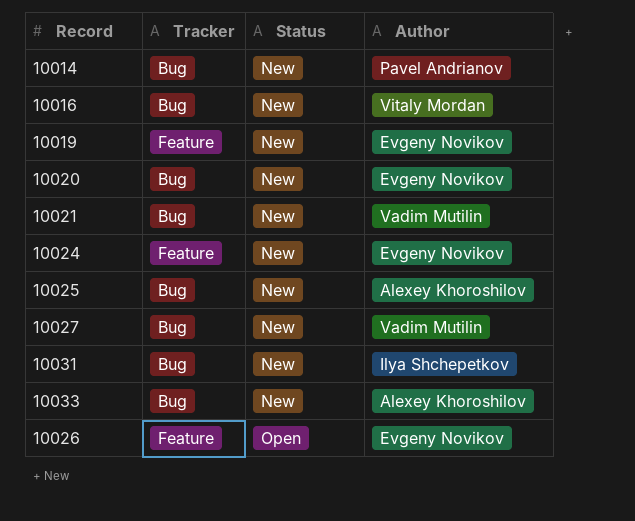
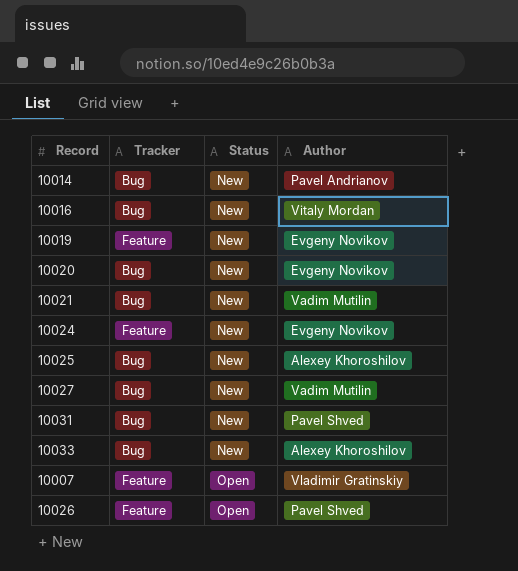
10031 | Author: Ilya Shchepetkov -> Pavel Shved
row 10007: none -> Feature | Open | Vladimir Gratinskiy
10026 | Author: Evgeny Novikov -> Pavel Shved

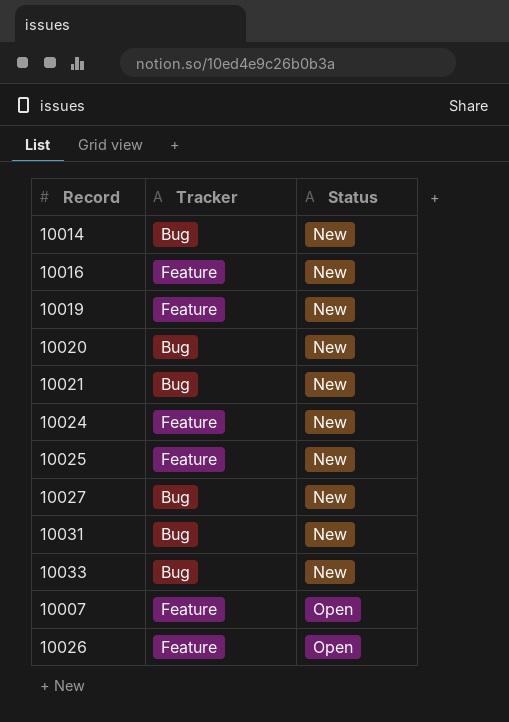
column Author | position: 4 -> none
10016 | Tracker: Bug -> Feature
10025 | Tracker: Bug -> Feature

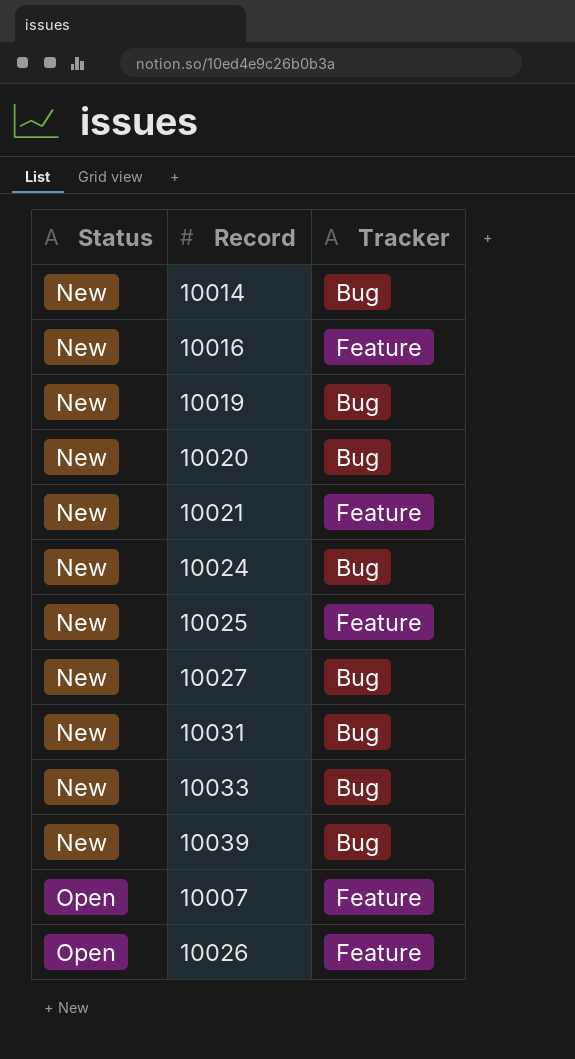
column Status | position: 3 -> 1
10019 | Tracker: Feature -> Bug
10021 | Tracker: Bug -> Feature
10024 | Tracker: Feature -> Bug
row 10039: none -> New | Bug

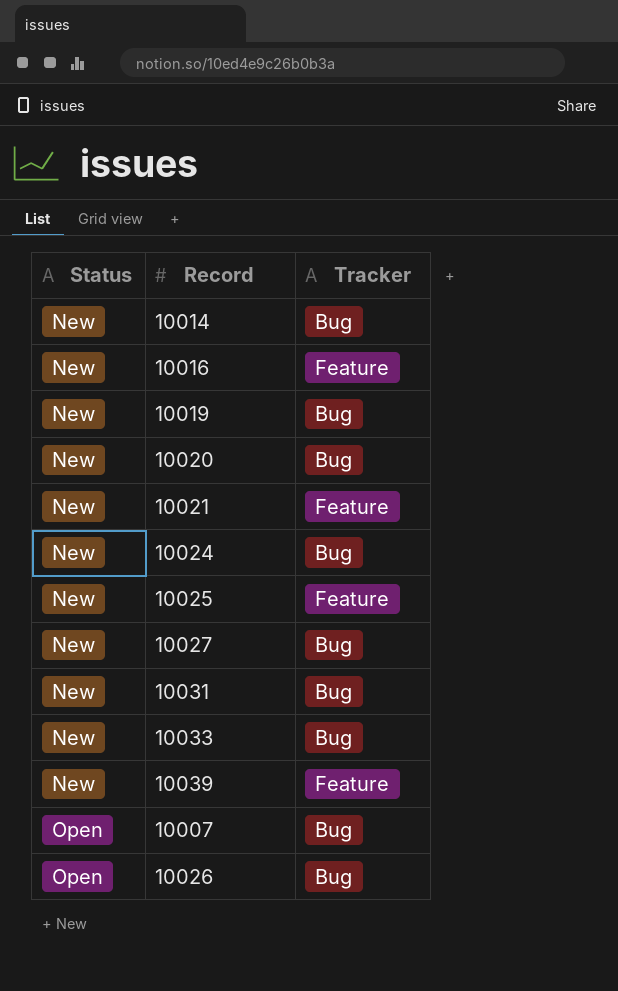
10039 | Tracker: Bug -> Feature
10007 | Tracker: Feature -> Bug
10026 | Tracker: Feature -> Bug

